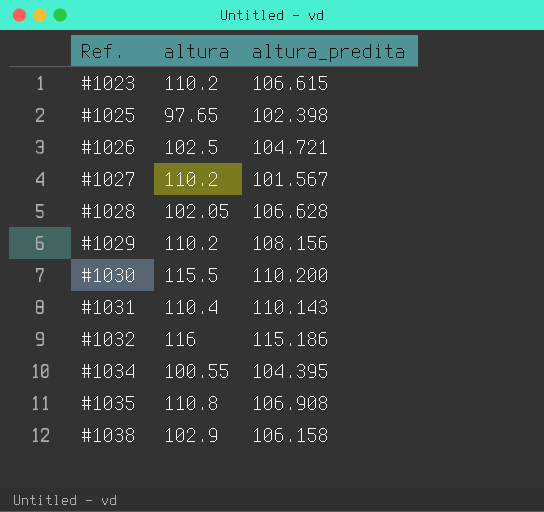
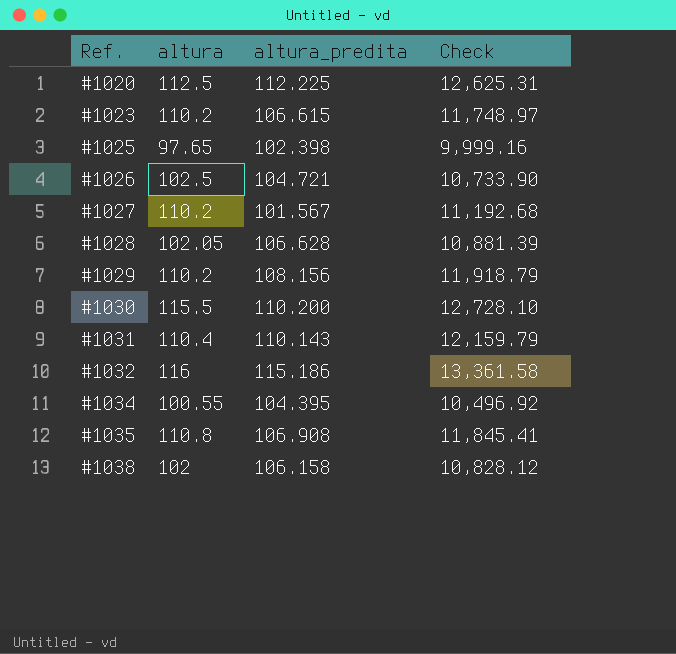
column Check | formula: none -> [altura] * [altura_predita]
row #1020: none -> 112.5 | 112.225 | 12,625.31
#1038 | altura: 102.9 -> 102

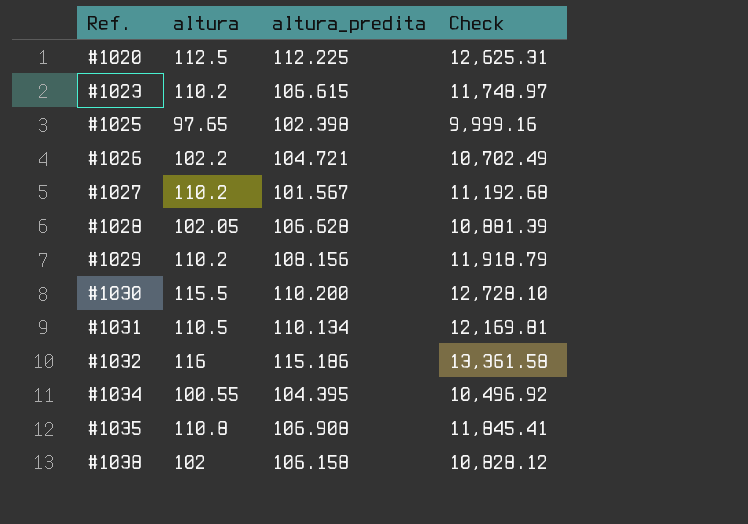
#1026 | altura: 102.5 -> 102.2
#1026 | Check: 10,733.90 -> 10,702.49
#1031 | altura: 110.4 -> 110.5
#1031 | altura_predita: 110.143 -> 110.134
#1031 | Check: 12,159.79 -> 12,169.81

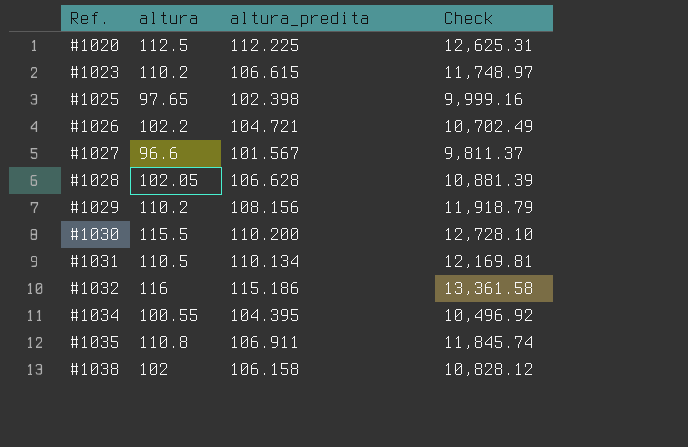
#1027 | altura: 110.2 -> 96.6
#1027 | Check: 11,192.68 -> 9,811.37
#1035 | altura_predita: 106.908 -> 106.911
#1035 | Check: 11,845.41 -> 11,845.74

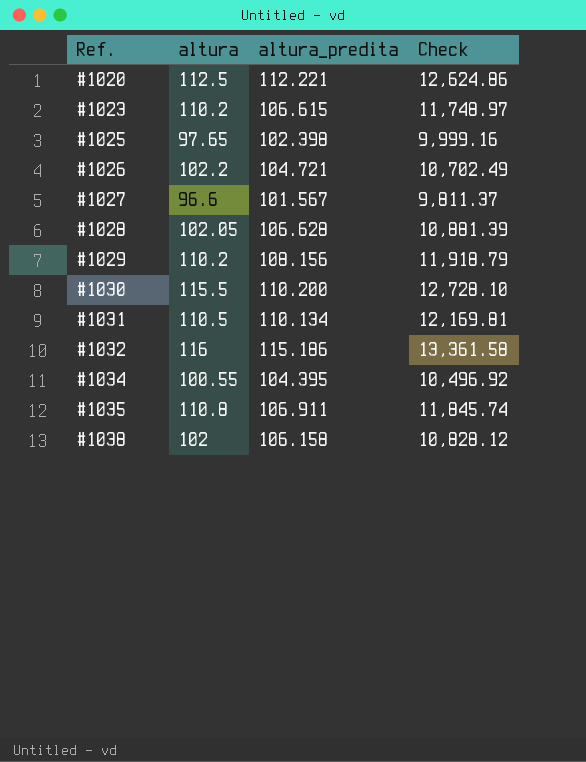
#1020 | altura_predita: 112.225 -> 112.221
#1020 | Check: 12,625.31 -> 12,624.86

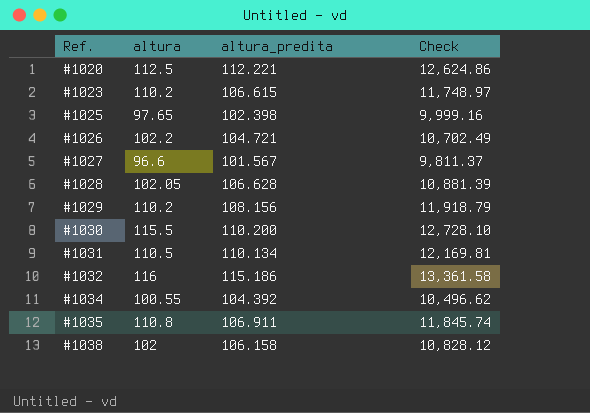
#1034 | altura_predita: 104.395 -> 104.392
#1034 | Check: 10,496.92 -> 10,496.62

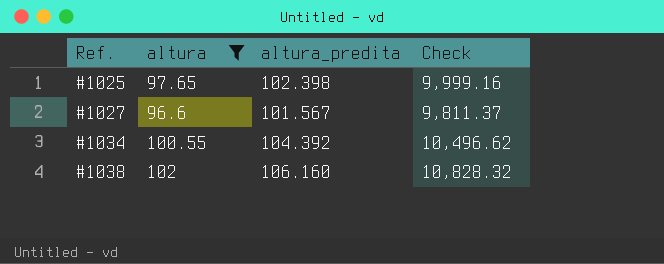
filter: none -> altura <= 102
#1038 | altura_predita: 106.158 -> 106.160
#1038 | Check: 10,828.12 -> 10,828.32

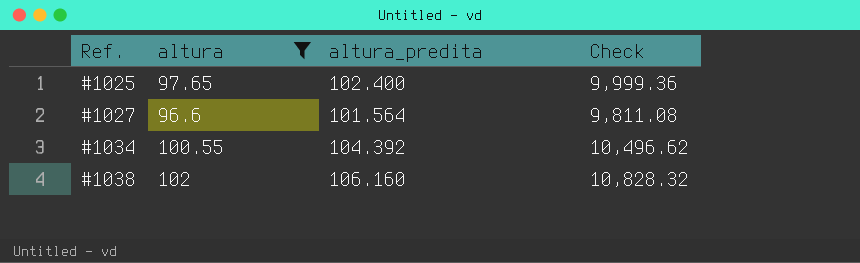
#1025 | altura_predita: 102.398 -> 102.400
#1025 | Check: 9,999.16 -> 9,999.36
#1027 | altura_predita: 101.567 -> 101.564
#1027 | Check: 9,811.37 -> 9,811.08

